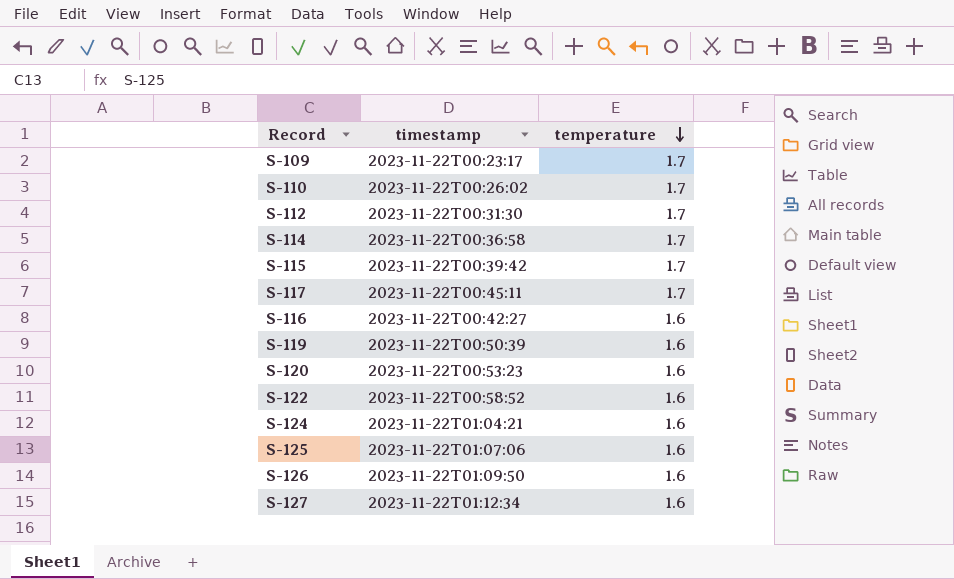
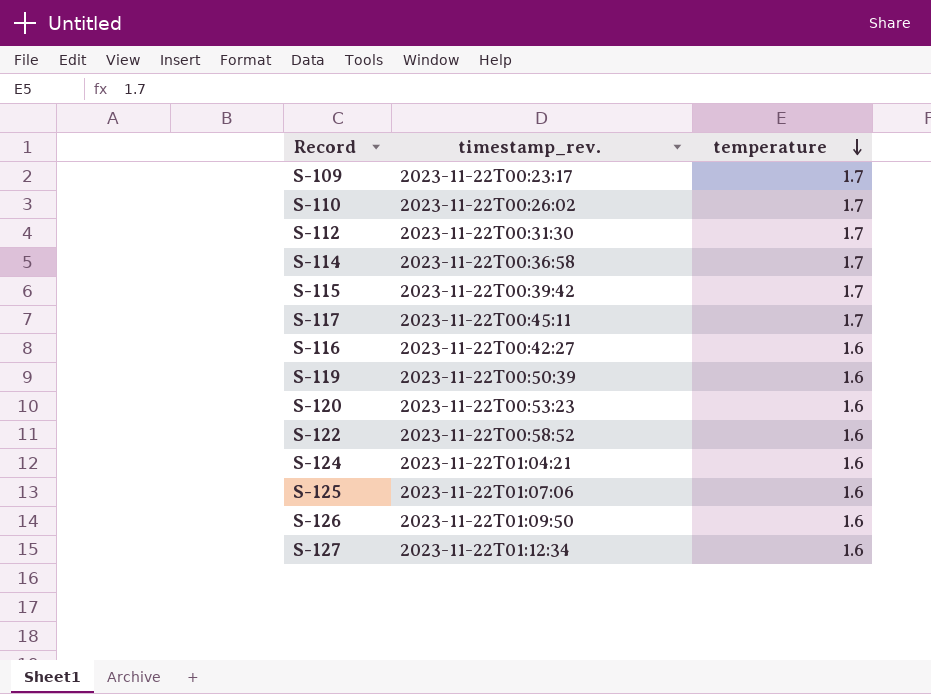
column name: timestamp -> timestamp_rev.

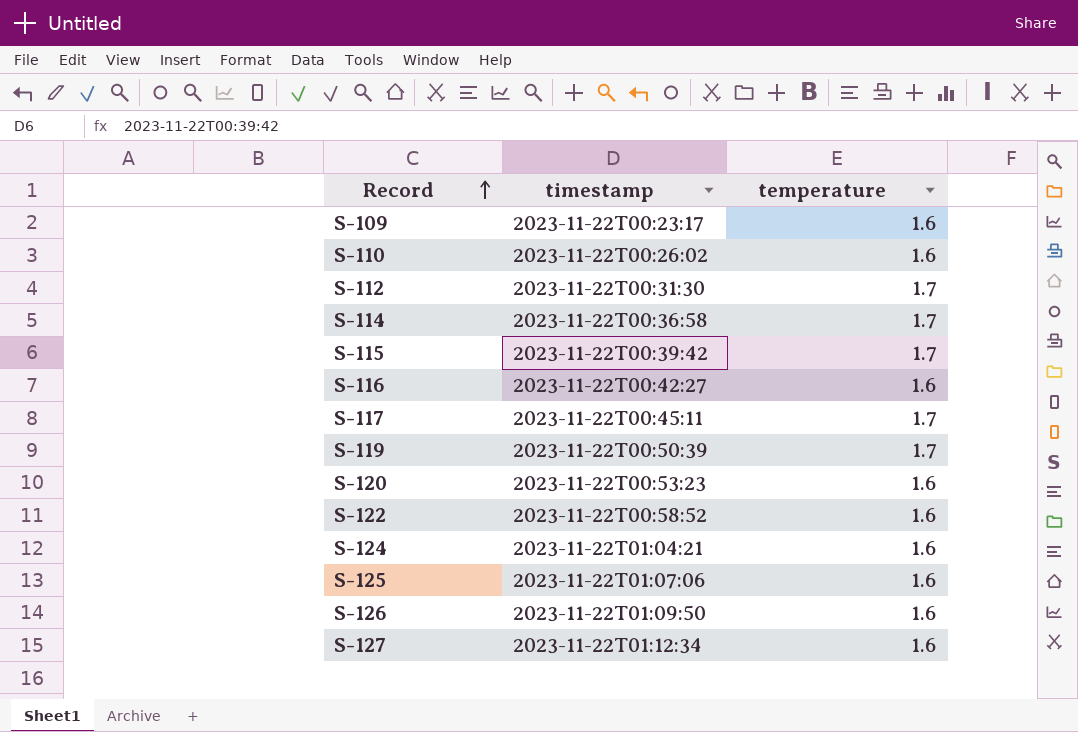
row order: temperature descending -> Record ascending
column name: timestamp_rev. -> timestamp
S-109 | temperature: 1.7 -> 1.6
S-110 | temperature: 1.7 -> 1.6
S-119 | temperature: 1.6 -> 1.7

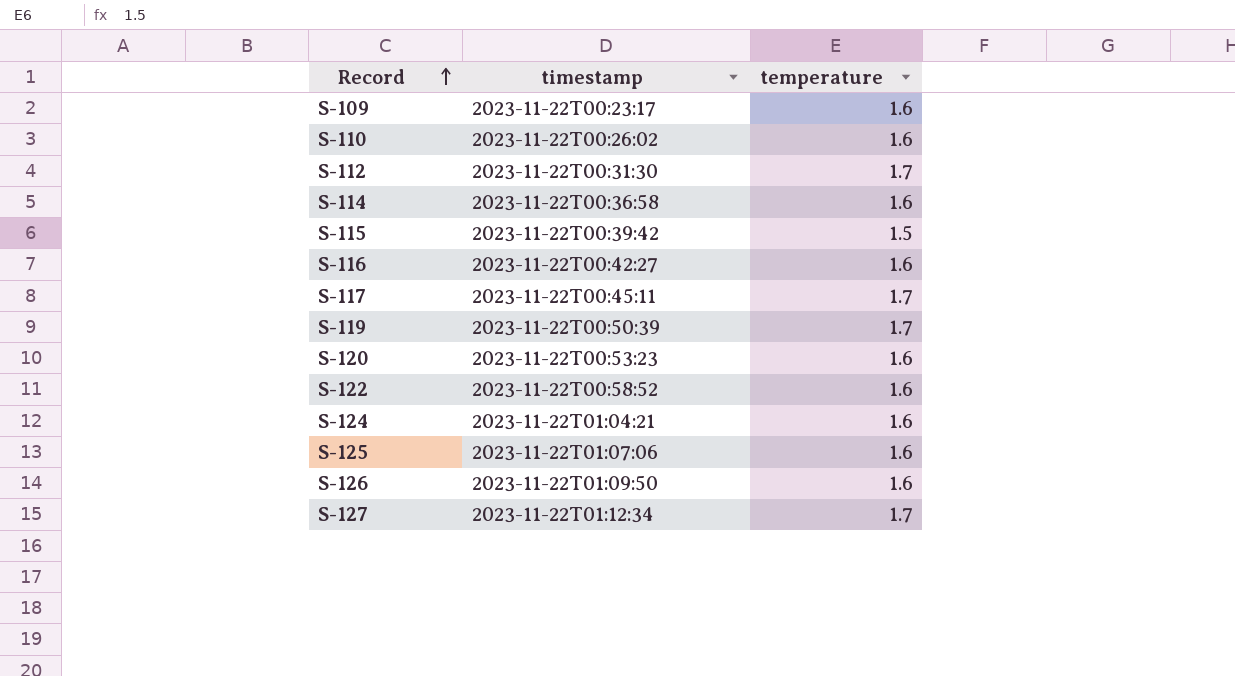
S-114 | temperature: 1.7 -> 1.6
S-115 | temperature: 1.7 -> 1.5
S-127 | temperature: 1.6 -> 1.7

